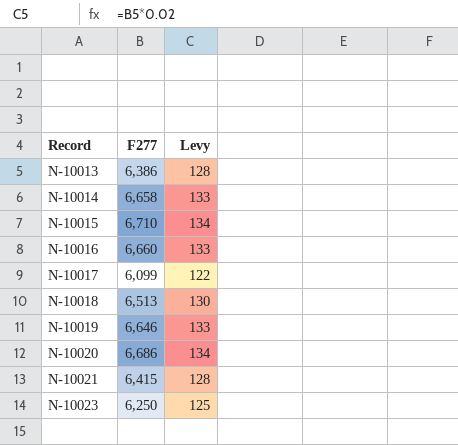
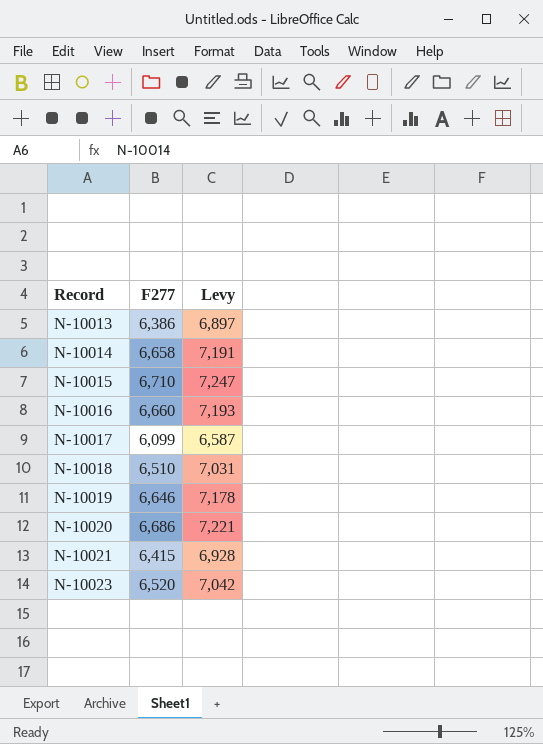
column Levy | formula: [F277] * 0.02 -> [F277] * 1.08
N-10018 | F277: 6,513 -> 6,510
N-10023 | F277: 6,250 -> 6,520

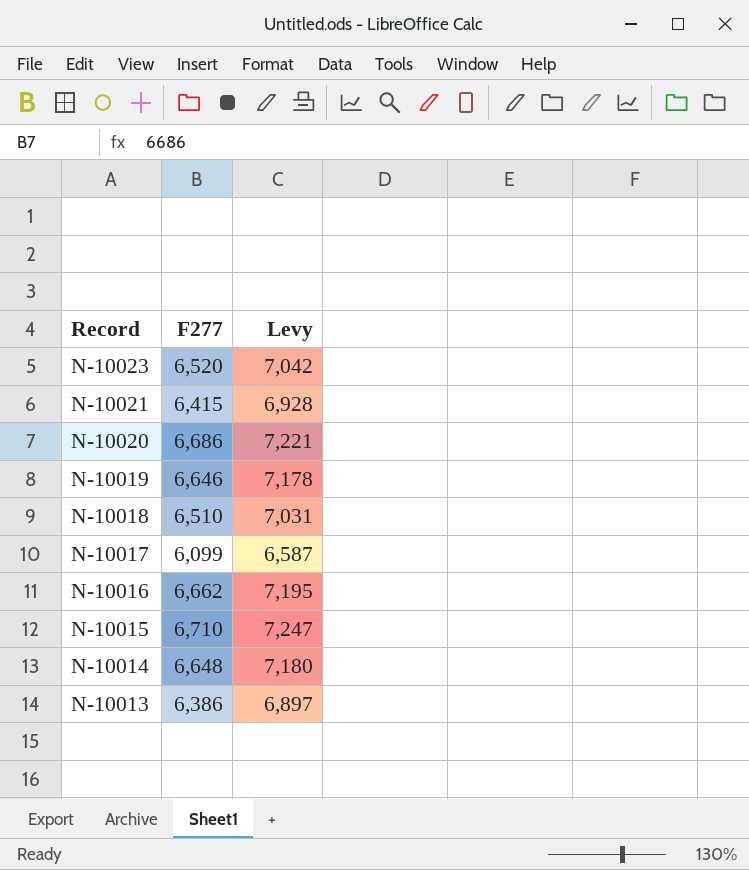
row order: Record ascending -> Record descending
N-10016 | F277: 6,660 -> 6,662
N-10016 | Levy: 7,193 -> 7,195
N-10014 | F277: 6,658 -> 6,648
N-10014 | Levy: 7,191 -> 7,180

